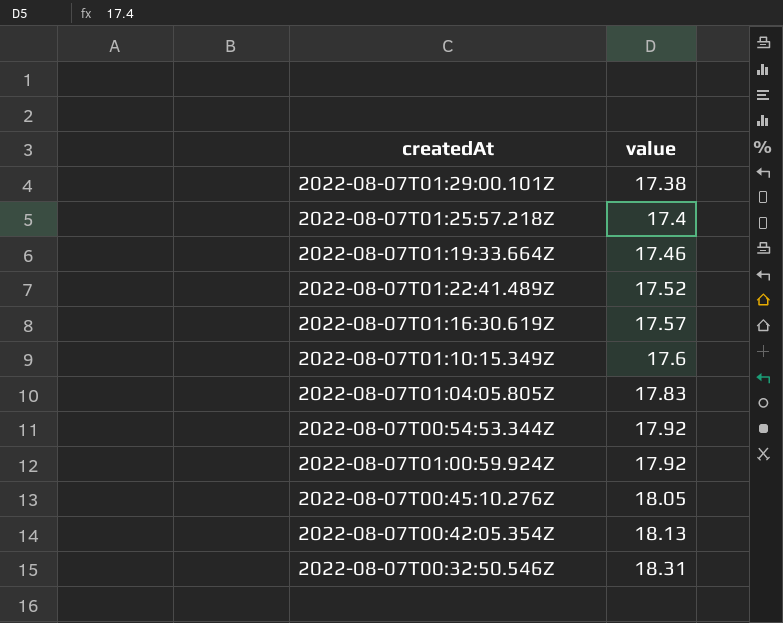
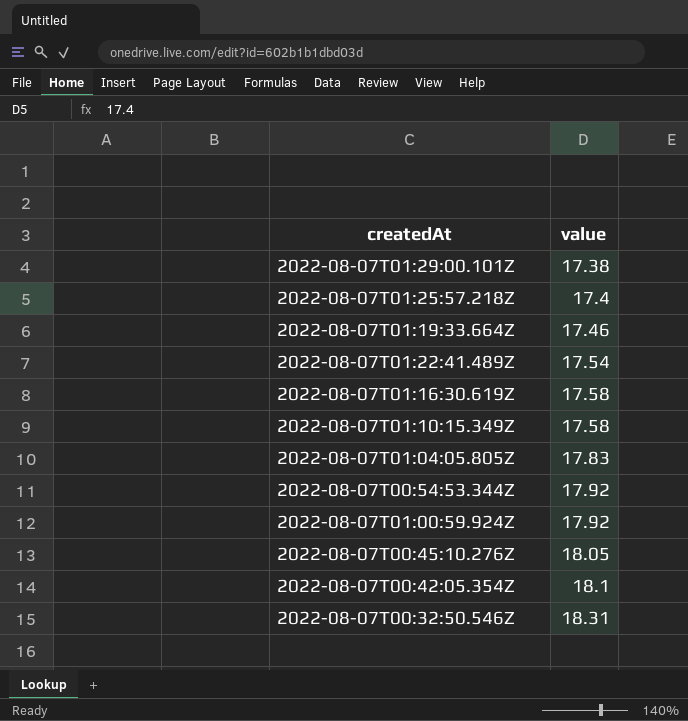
2022-08-07T01:22:41.489Z | value: 17.52 -> 17.54
2022-08-07T01:16:30.619Z | value: 17.57 -> 17.58
2022-08-07T01:10:15.349Z | value: 17.6 -> 17.58
2022-08-07T00:42:05.354Z | value: 18.13 -> 18.1

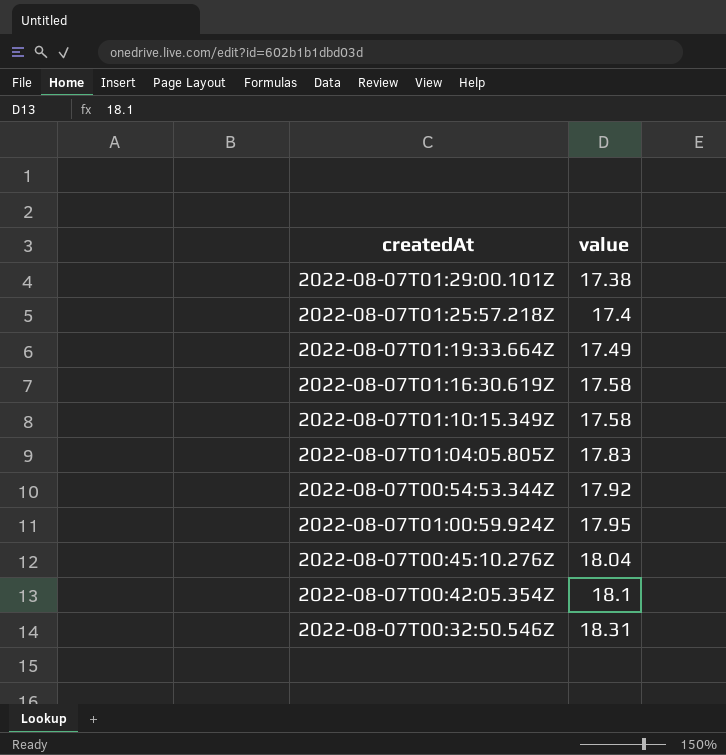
row 2022-08-07T01:22:41.489Z: 17.54 -> none
2022-08-07T01:19:33.664Z | value: 17.46 -> 17.49
2022-08-07T01:00:59.924Z | value: 17.92 -> 17.95
2022-08-07T00:45:10.276Z | value: 18.05 -> 18.04

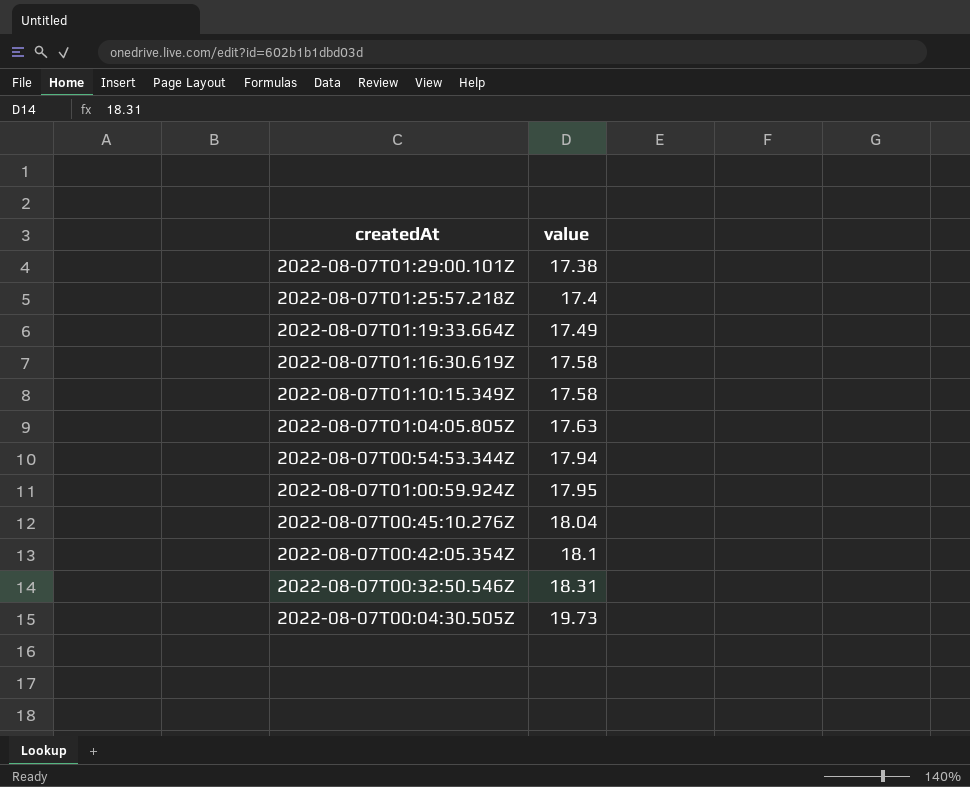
2022-08-07T01:04:05.805Z | value: 17.83 -> 17.63
2022-08-07T00:54:53.344Z | value: 17.92 -> 17.94
row 2022-08-07T00:04:30.505Z: none -> 19.73

